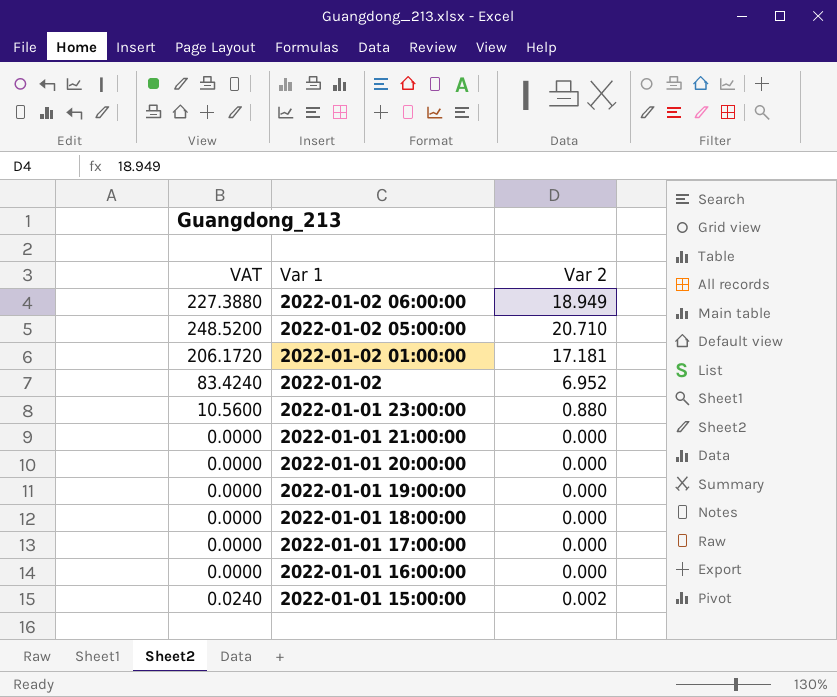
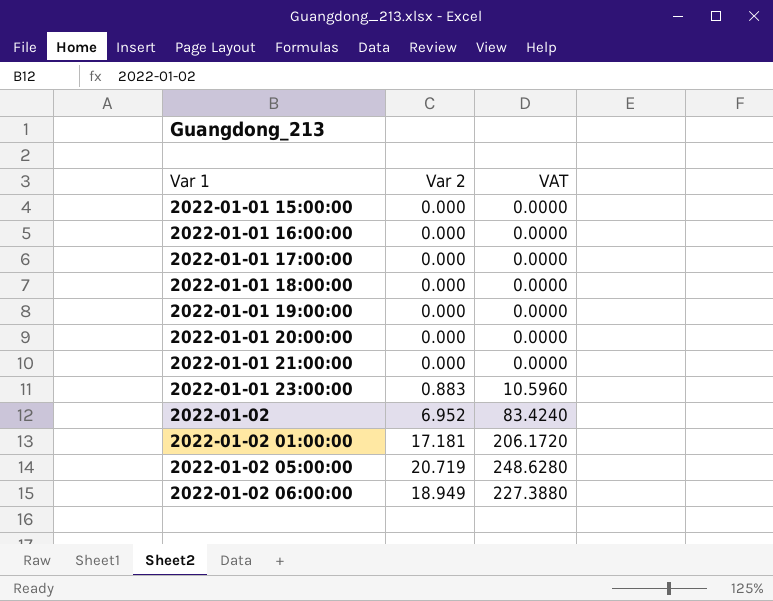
row order: Var 1 descending -> Var 1 ascending
column VAT | position: 1 -> 3
2022-01-01 15:00:00 | Var 2: 0.002 -> 0.000
2022-01-01 15:00:00 | VAT: 0.0240 -> 0.0000
2022-01-01 23:00:00 | Var 2: 0.880 -> 0.883
2022-01-01 23:00:00 | VAT: 10.5600 -> 10.5960
2022-01-02 05:00:00 | Var 2: 20.710 -> 20.719
2022-01-02 05:00:00 | VAT: 248.5200 -> 248.6280

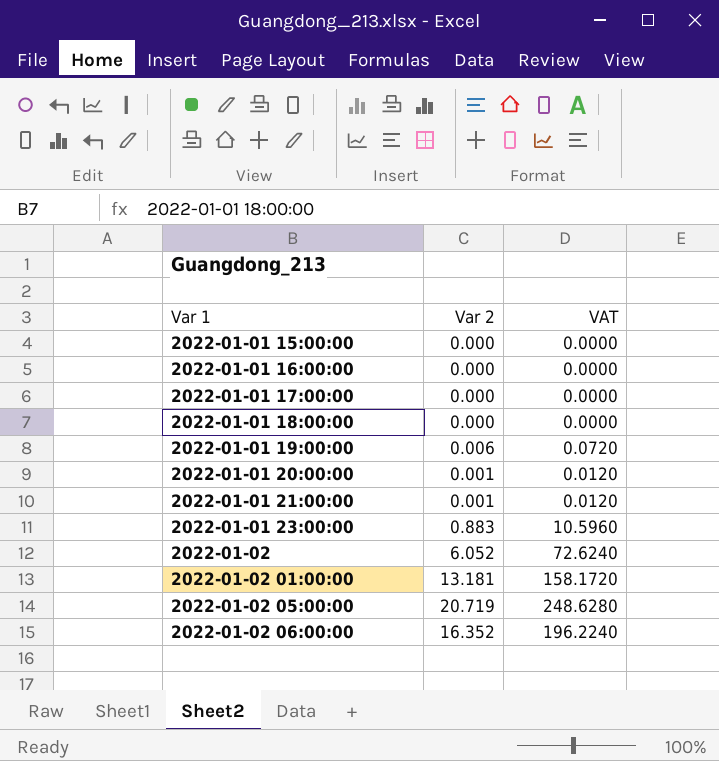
2022-01-01 19:00:00 | Var 2: 0.000 -> 0.006
2022-01-01 19:00:00 | VAT: 0.0000 -> 0.0720
2022-01-01 20:00:00 | Var 2: 0.000 -> 0.001
2022-01-01 20:00:00 | VAT: 0.0000 -> 0.0120
2022-01-01 21:00:00 | Var 2: 0.000 -> 0.001
2022-01-01 21:00:00 | VAT: 0.0000 -> 0.0120
2022-01-02 | Var 2: 6.952 -> 6.052
2022-01-02 | VAT: 83.4240 -> 72.6240
2022-01-02 01:00:00 | Var 2: 17.181 -> 13.181
2022-01-02 01:00:00 | VAT: 206.1720 -> 158.1720
2022-01-02 06:00:00 | Var 2: 18.949 -> 16.352
2022-01-02 06:00:00 | VAT: 227.3880 -> 196.2240

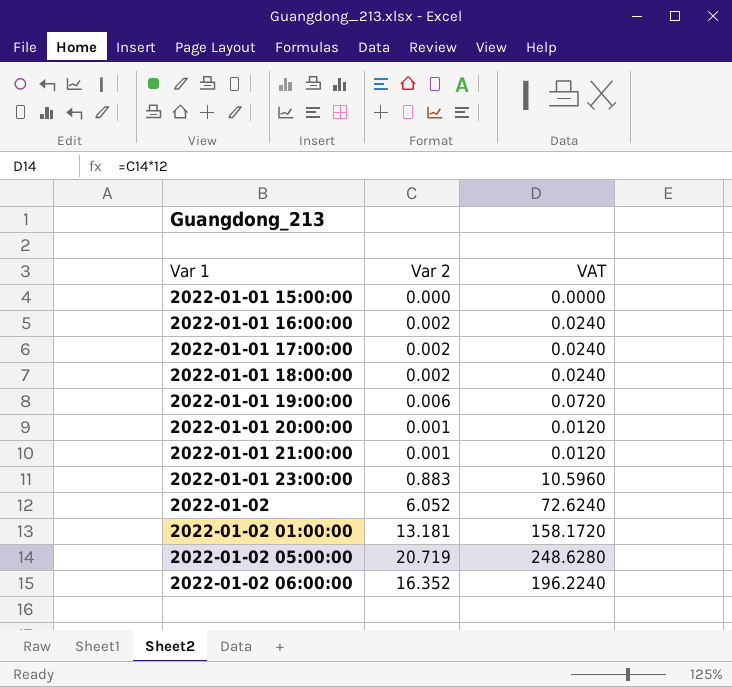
2022-01-01 16:00:00 | Var 2: 0.000 -> 0.002
2022-01-01 16:00:00 | VAT: 0.0000 -> 0.0240
2022-01-01 17:00:00 | Var 2: 0.000 -> 0.002
2022-01-01 17:00:00 | VAT: 0.0000 -> 0.0240
2022-01-01 18:00:00 | Var 2: 0.000 -> 0.002
2022-01-01 18:00:00 | VAT: 0.0000 -> 0.0240

